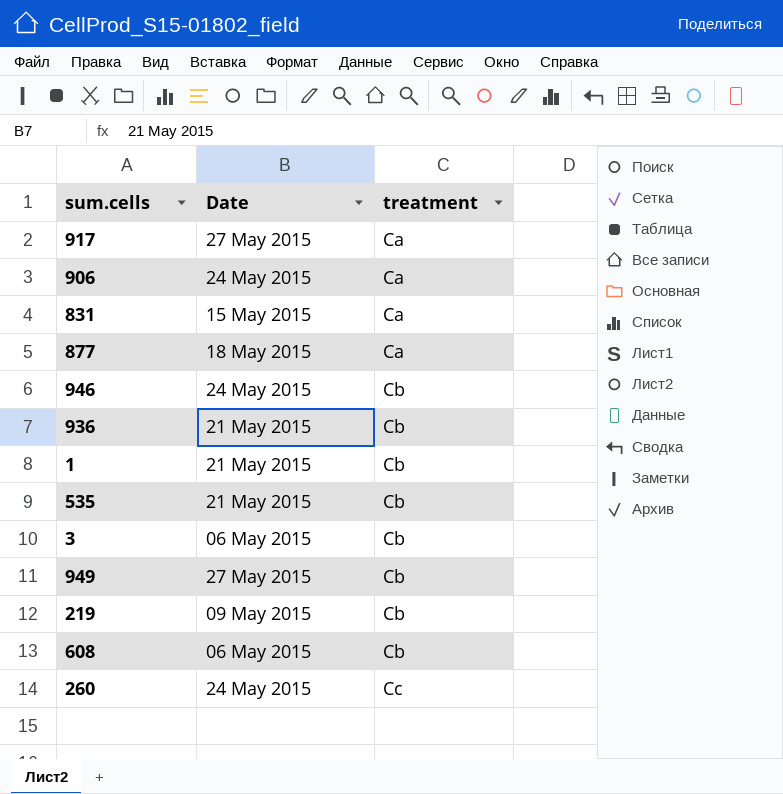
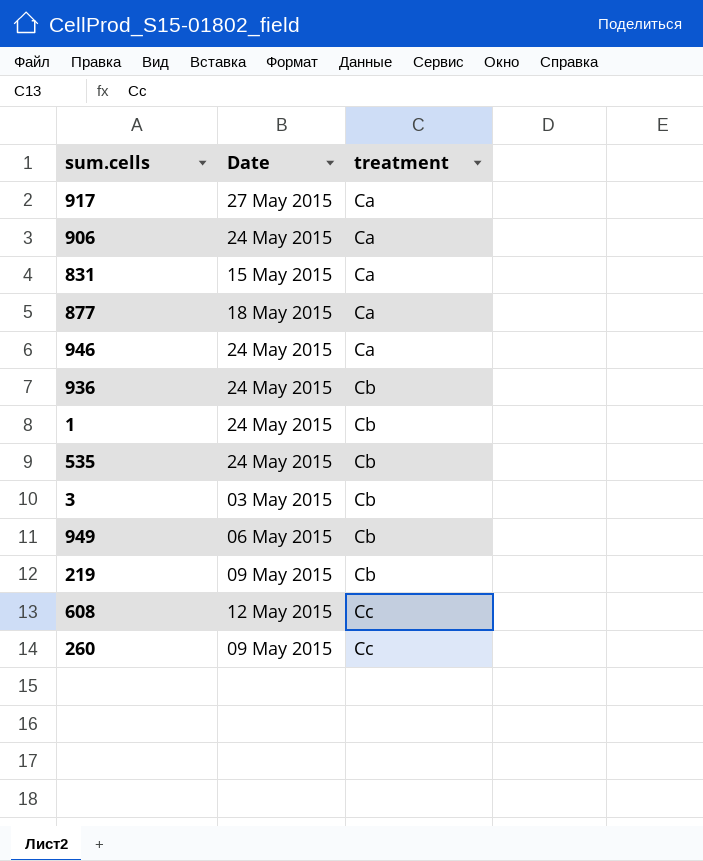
946 | treatment: Cb -> Ca
936 | Date: 21 May 2015 -> 24 May 2015
1 | Date: 21 May 2015 -> 24 May 2015
535 | Date: 21 May 2015 -> 24 May 2015
3 | Date: 06 May 2015 -> 03 May 2015
949 | Date: 27 May 2015 -> 06 May 2015
608 | Date: 06 May 2015 -> 12 May 2015
608 | treatment: Cb -> Cc
260 | Date: 24 May 2015 -> 09 May 2015

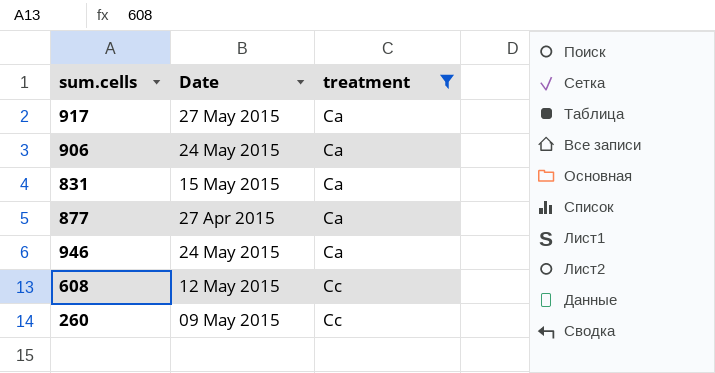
filter: none -> treatment != Cb
877 | Date: 18 May 2015 -> 27 Apr 2015

